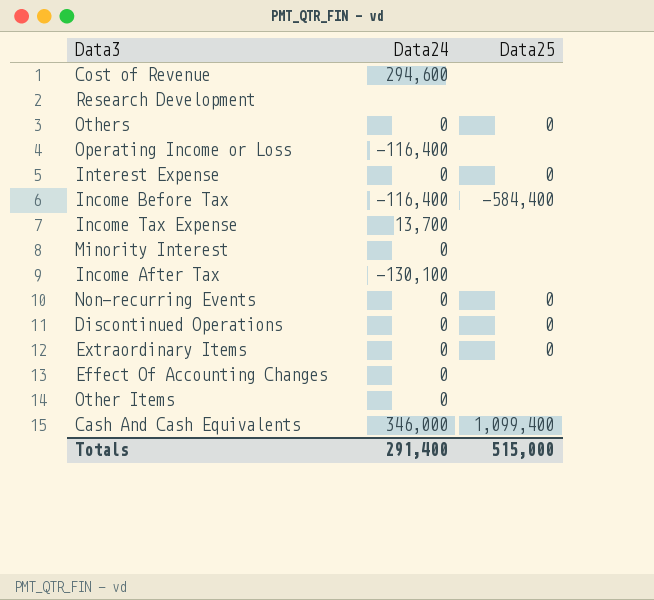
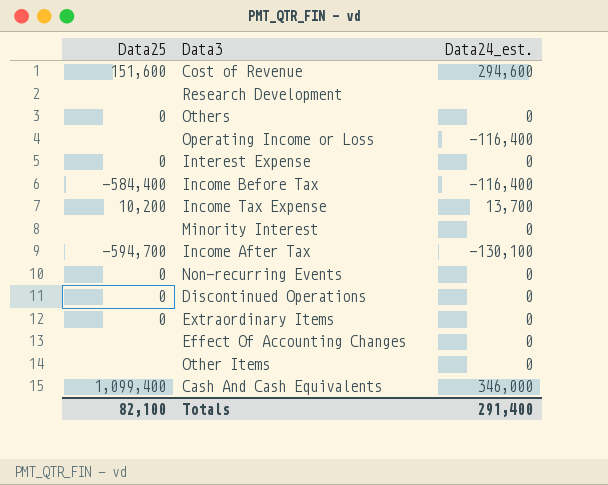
column Data25 | position: 3 -> 1
column name: Data24 -> Data24_est.
Cost of Revenue | Data25: none -> 151,600
Income Tax Expense | Data25: none -> 10,200
Income After Tax | Data25: none -> -594,700
Totals | Data25: 515,000 -> 82,100

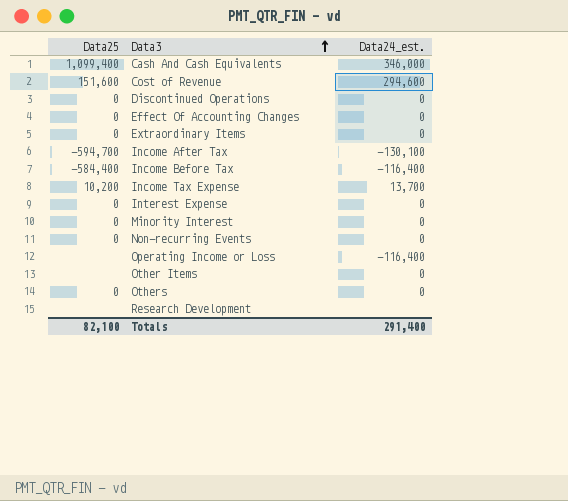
row order: none -> Data3 ascending
Effect Of Accounting Changes | Data25: none -> 0
Minority Interest | Data25: none -> 0

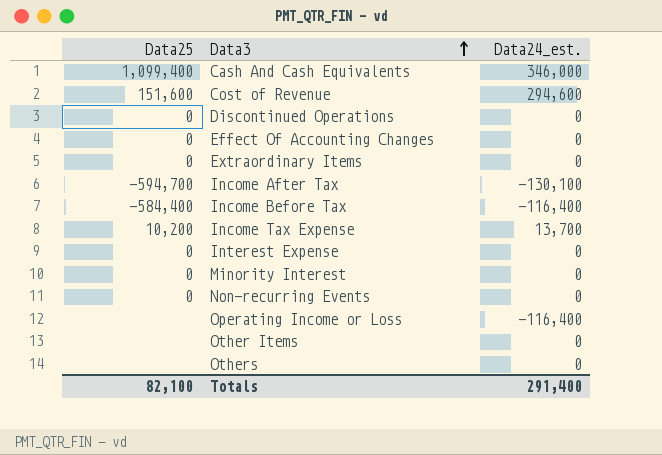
row Research Development: none | none -> none
Others | Data25: 0 -> none

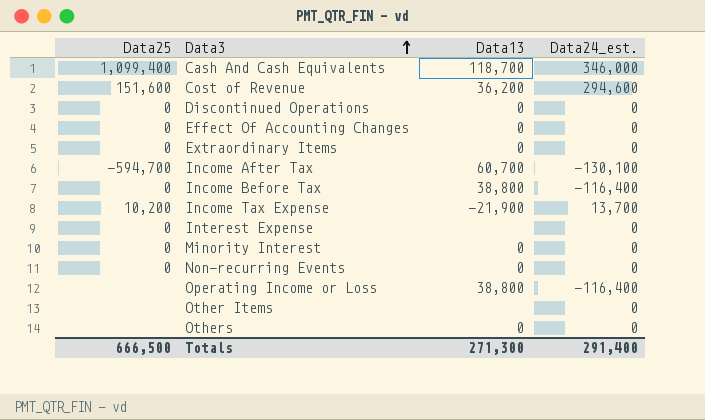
column Data13 | position: none -> 3
Income Before Tax | Data25: -584,400 -> 0
Totals | Data25: 82,100 -> 666,500

